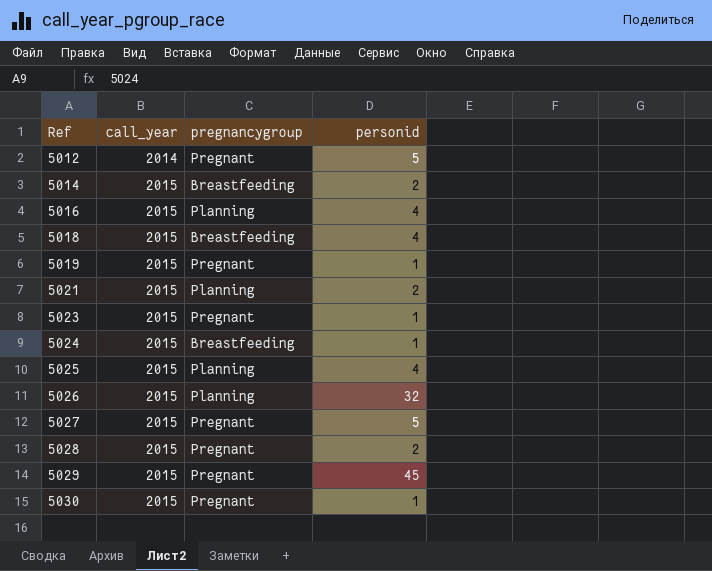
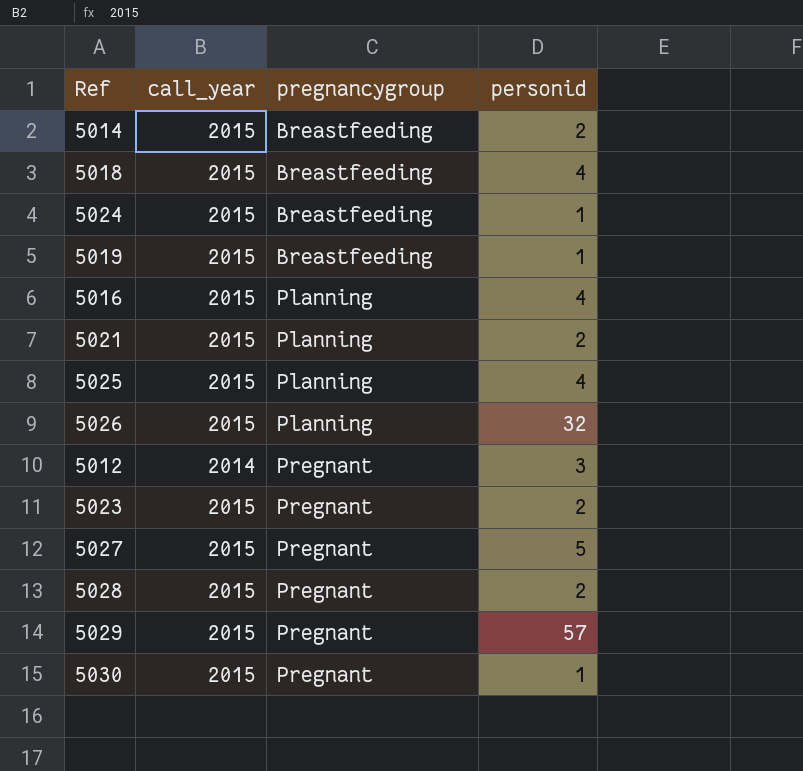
row order: Ref ascending -> pregnancygroup ascending
5019 | pregnancygroup: Pregnant -> Breastfeeding
5012 | personid: 5 -> 3
5023 | personid: 1 -> 2
5029 | personid: 45 -> 57

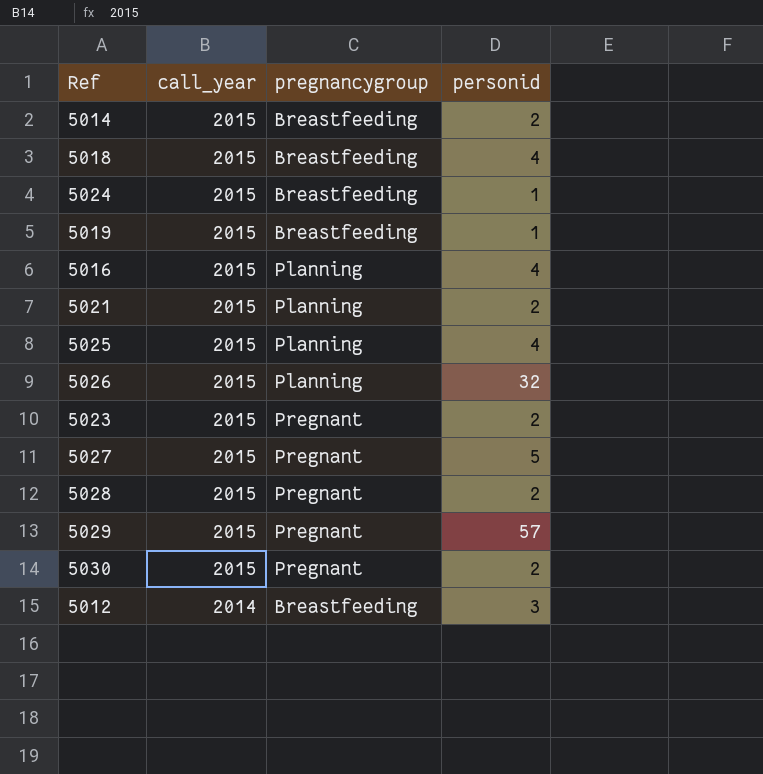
row order: pregnancygroup ascending -> call_year descending
5030 | personid: 1 -> 2
5012 | pregnancygroup: Pregnant -> Breastfeeding

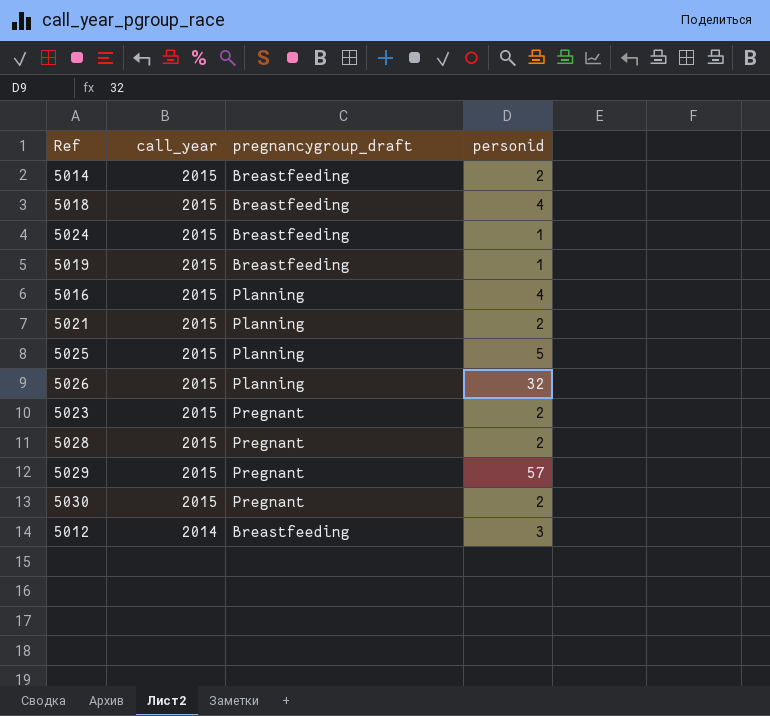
column name: pregnancygroup -> pregnancygroup_draft
row 5027: 2015 | Pregnant | 5 -> none
5025 | personid: 4 -> 5

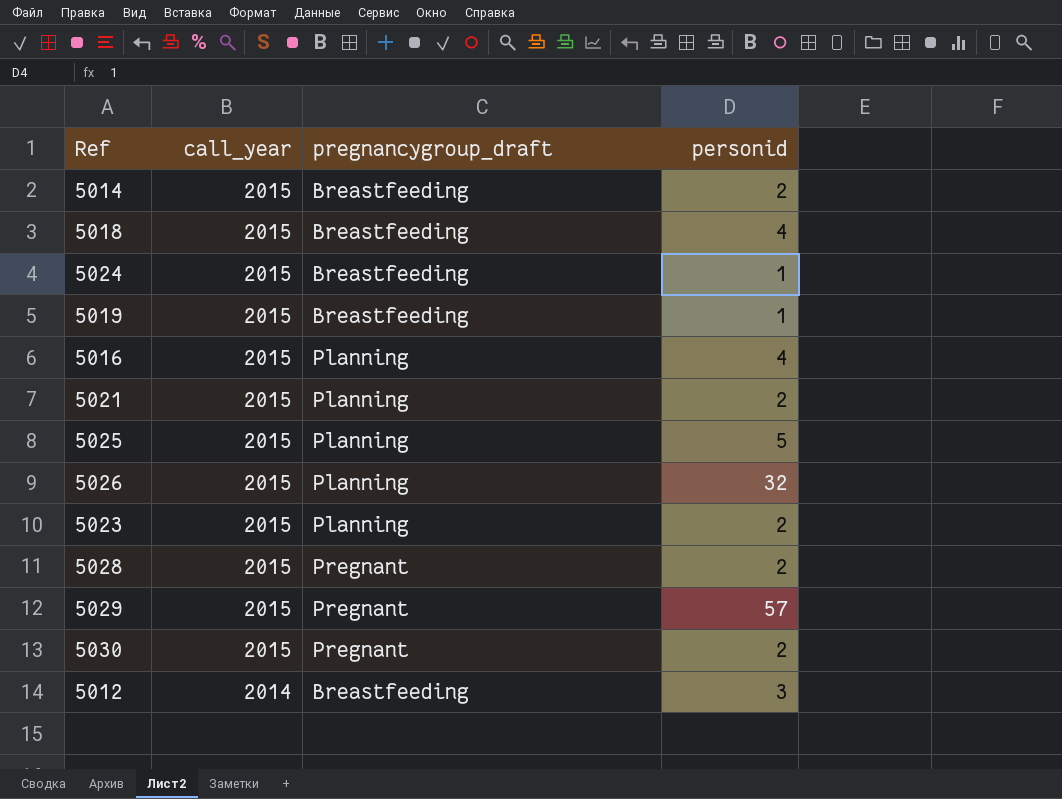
5023 | pregnancygroup_draft: Pregnant -> Planning

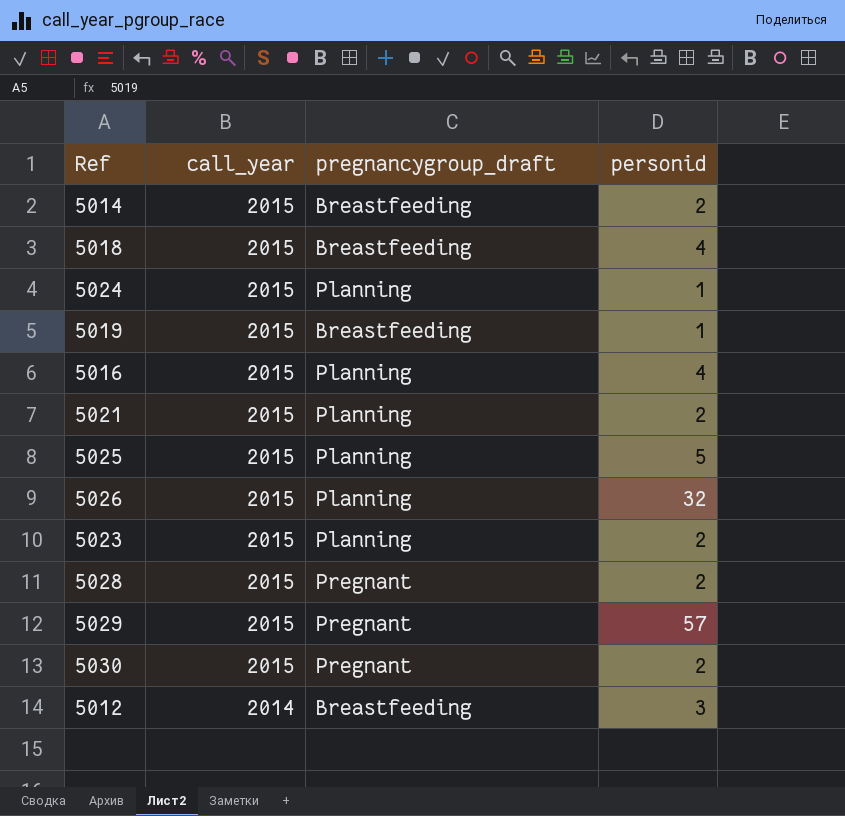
5024 | pregnancygroup_draft: Breastfeeding -> Planning

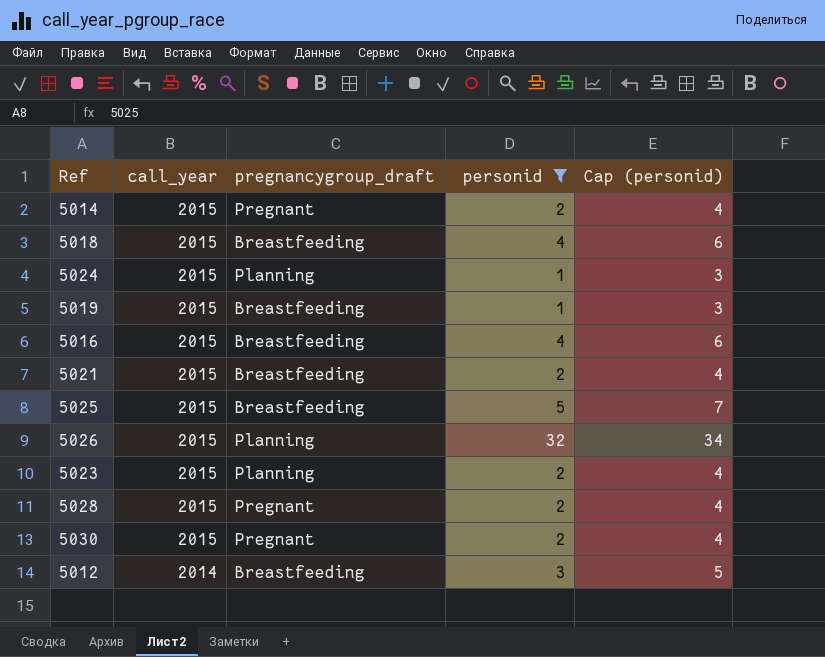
filter: none -> personid != 57
column Cap (personid) | formula: none -> [personid] + 2
5014 | pregnancygroup_draft: Breastfeeding -> Pregnant
5016 | pregnancygroup_draft: Planning -> Breastfeeding
5021 | pregnancygroup_draft: Planning -> Breastfeeding
5025 | pregnancygroup_draft: Planning -> Breastfeeding

